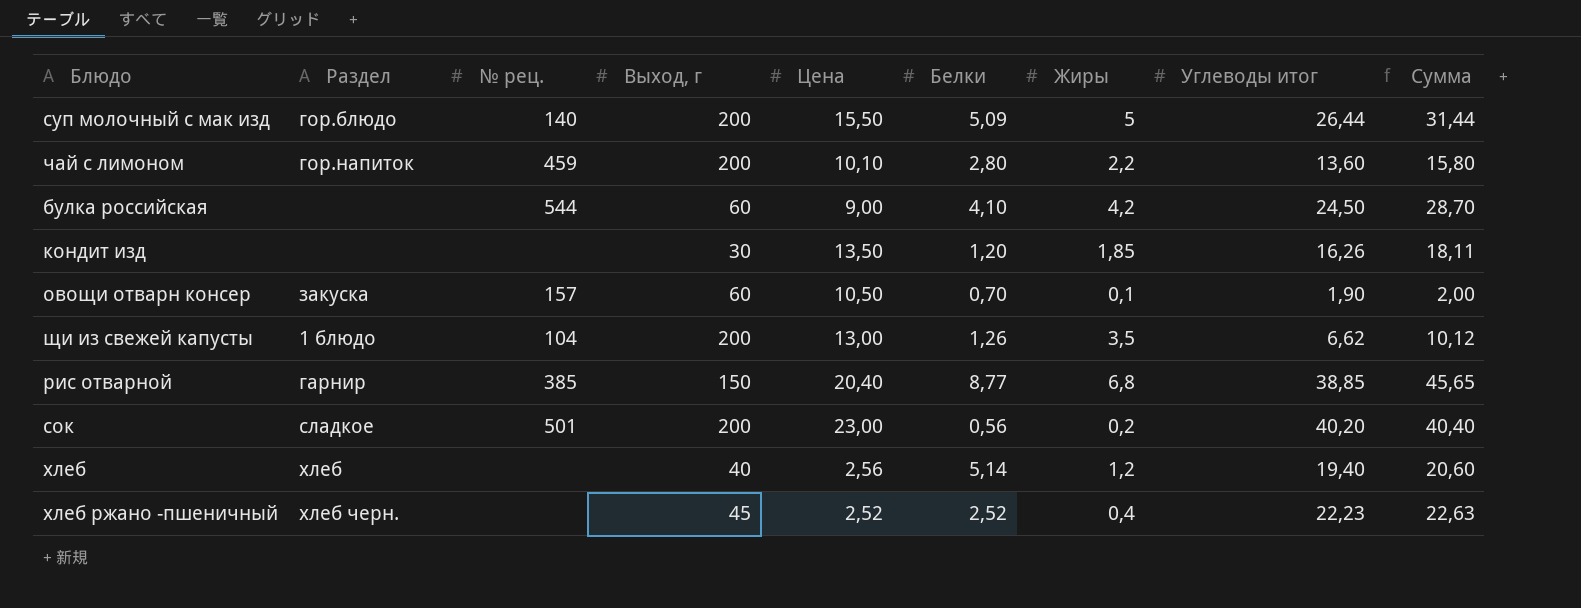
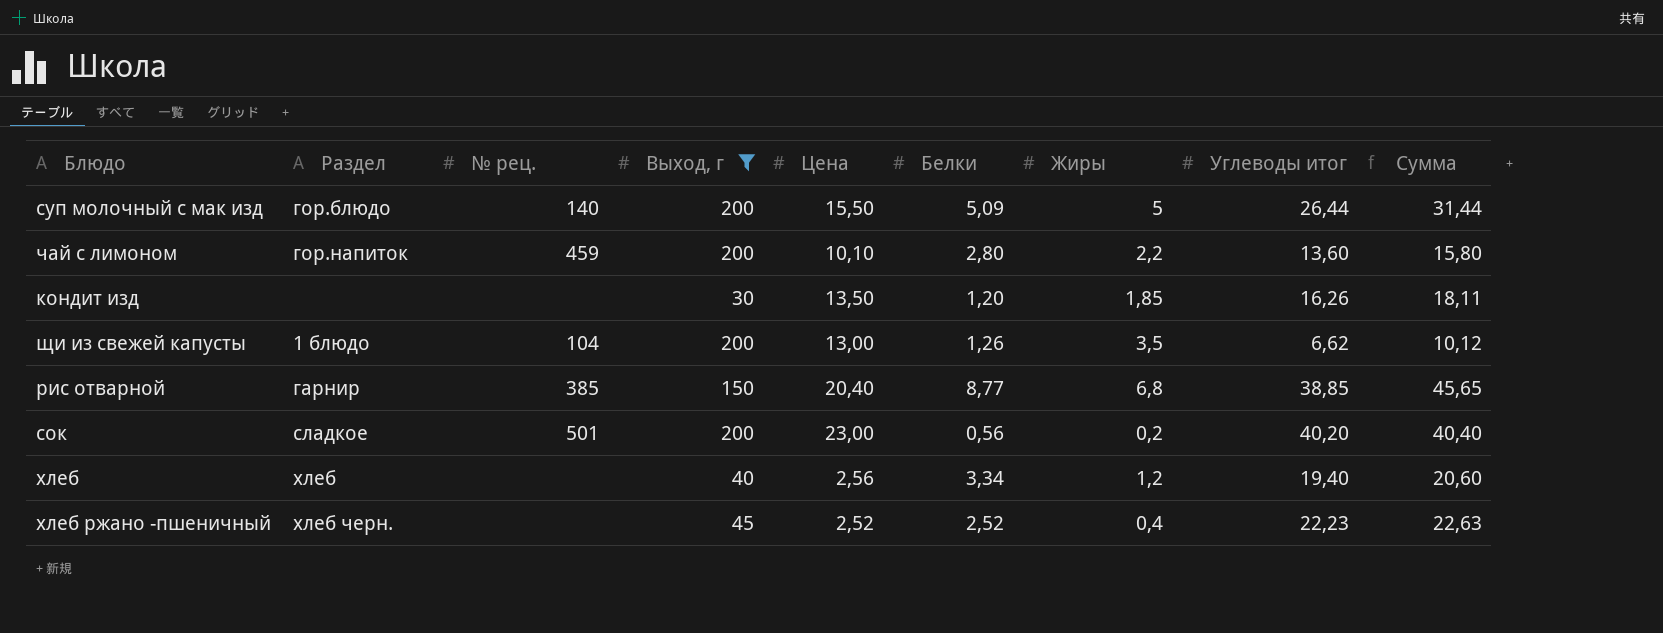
filter: none -> Выход, г != 60
хлеб | Белки: 5,14 -> 3,34

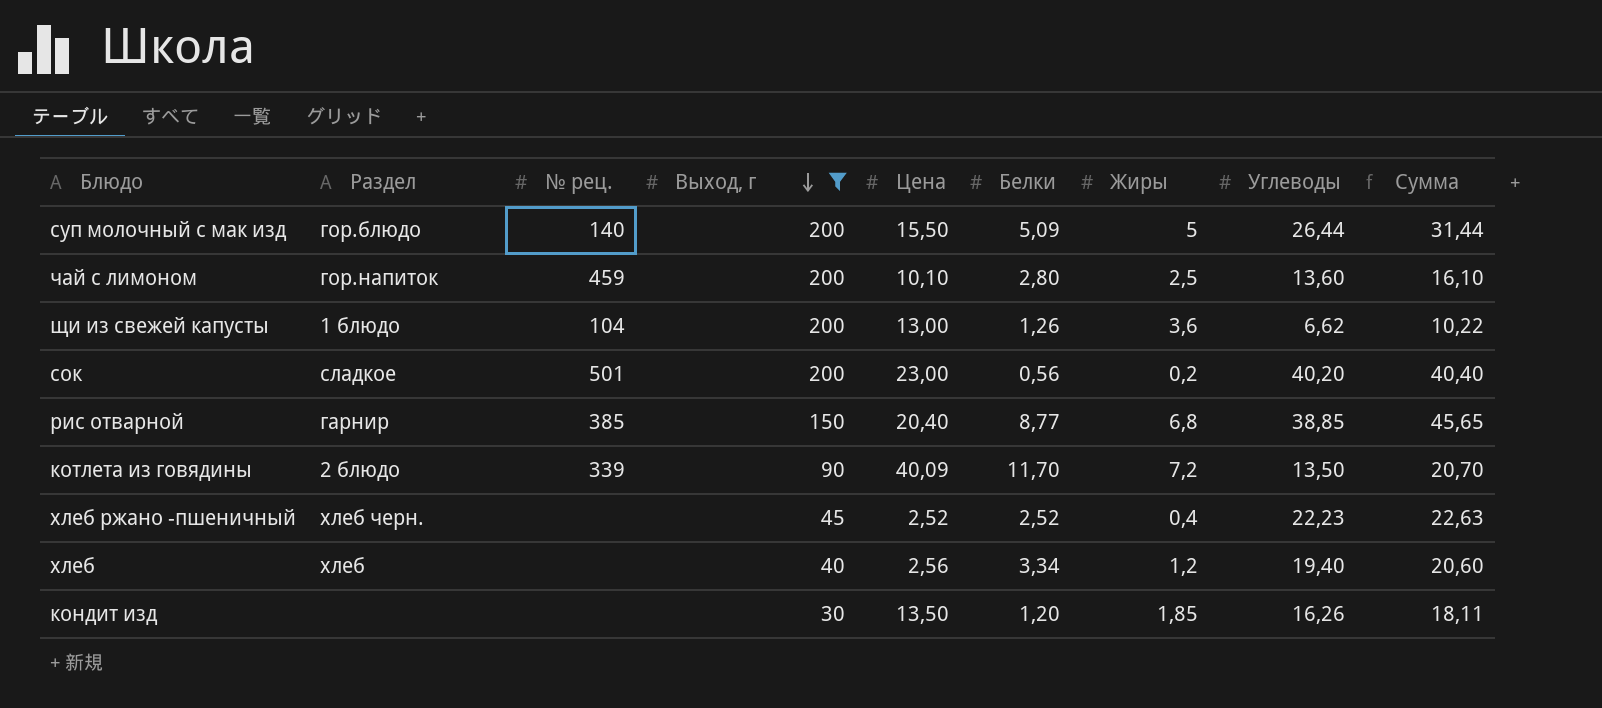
row order: none -> Выход, г descending
column name: Углеводы итог -> Углеводы
чай с лимоном | Жиры: 2,2 -> 2,5
чай с лимоном | Сумма: 15,80 -> 16,10
щи из свежей капусты | Жиры: 3,5 -> 3,6
щи из свежей капусты | Сумма: 10,12 -> 10,22
row котлета из говядины: none -> 2 блюдо | 339 | 90 | 40,09 | 11,70 | 7,2 | 13,50 | 20,70

